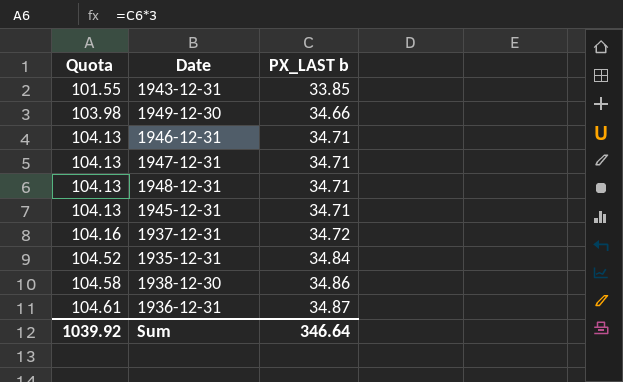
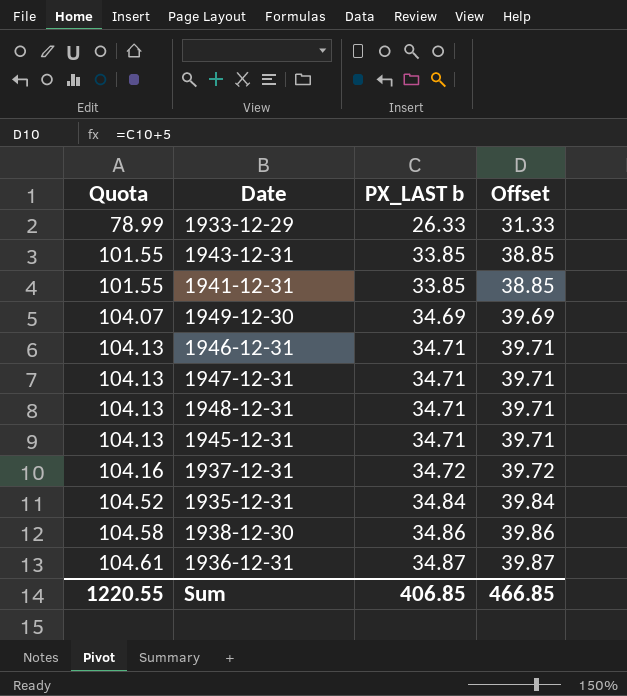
column Offset | formula: none -> [PX_LAST b] + 5
row 1933-12-29: none -> 78.99 | 26.33 | 31.33
row 1941-12-31: none -> 101.55 | 33.85 | 38.85
1949-12-30 | Quota: 103.98 -> 104.07
1949-12-30 | PX_LAST b: 34.66 -> 34.69
Sum | Quota: 1039.92 -> 1220.55
Sum | PX_LAST b: 346.64 -> 406.85

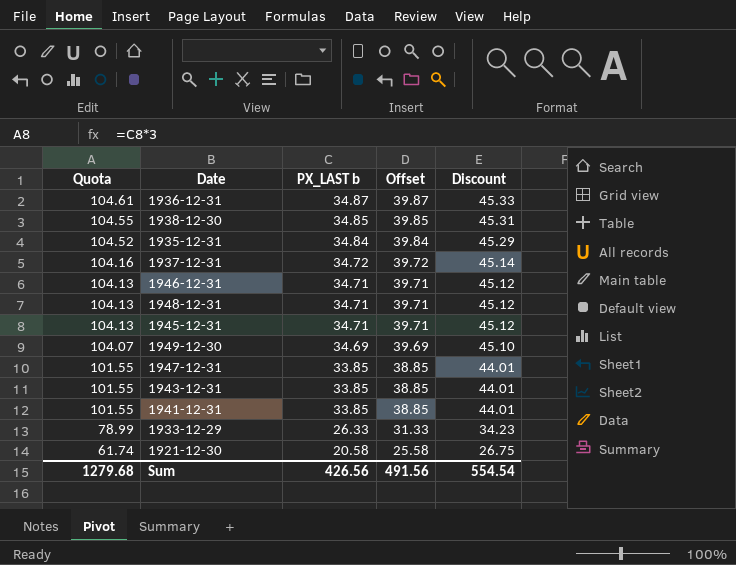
row order: Quota ascending -> Quota descending
column Discount | formula: none -> [PX_LAST b] * 1.3
1938-12-30 | Quota: 104.58 -> 104.55
1938-12-30 | PX_LAST b: 34.86 -> 34.85
1938-12-30 | Offset: 39.86 -> 39.85
1947-12-31 | Quota: 104.13 -> 101.55
1947-12-31 | PX_LAST b: 34.71 -> 33.85
1947-12-31 | Offset: 39.71 -> 38.85
row 1921-12-30: none -> 61.74 | 20.58 | 25.58 | 26.75
Sum | Quota: 1220.55 -> 1279.68
Sum | PX_LAST b: 406.85 -> 426.56
Sum | Offset: 466.85 -> 491.56

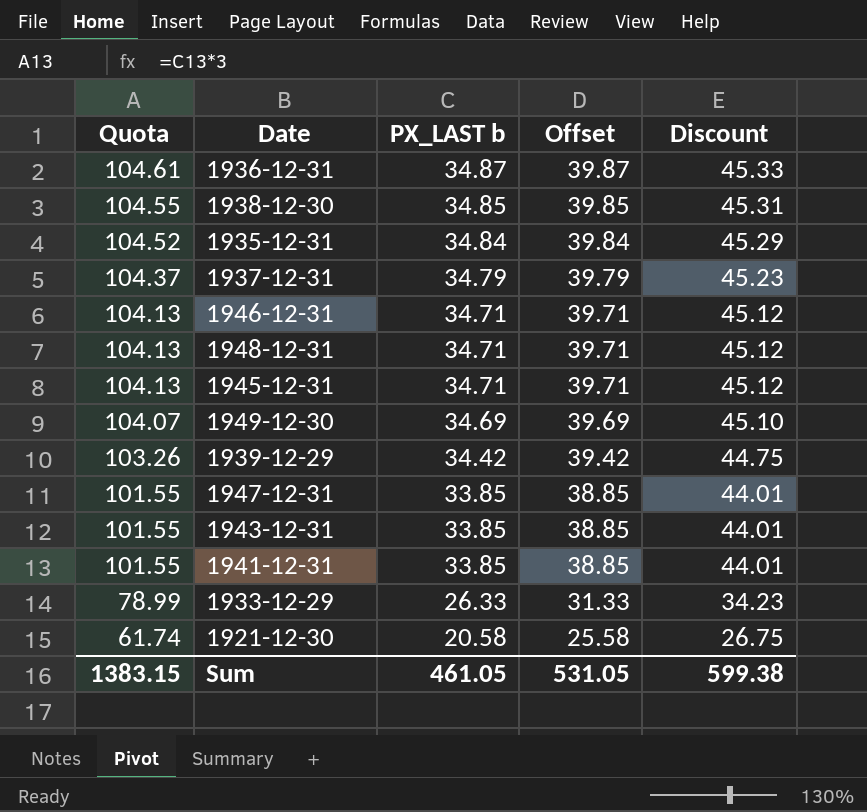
1937-12-31 | Quota: 104.16 -> 104.37
1937-12-31 | PX_LAST b: 34.72 -> 34.79
1937-12-31 | Offset: 39.72 -> 39.79
1937-12-31 | Discount: 45.14 -> 45.23
row 1939-12-29: none -> 103.26 | 34.42 | 39.42 | 44.75
Sum | Quota: 1279.68 -> 1383.15
Sum | PX_LAST b: 426.56 -> 461.05
Sum | Offset: 491.56 -> 531.05
Sum | Discount: 554.54 -> 599.38

